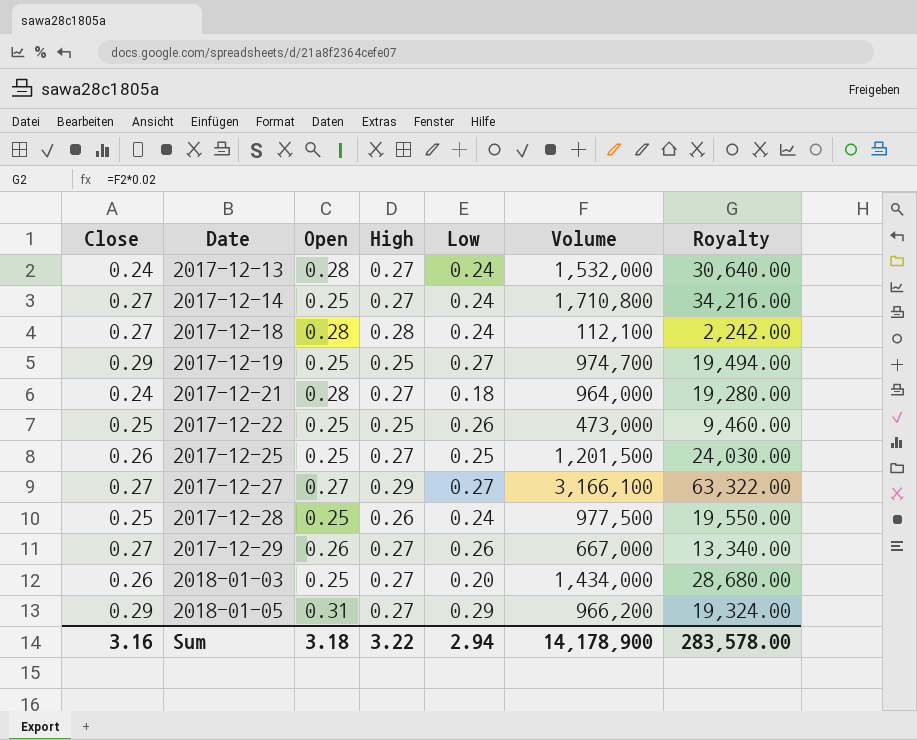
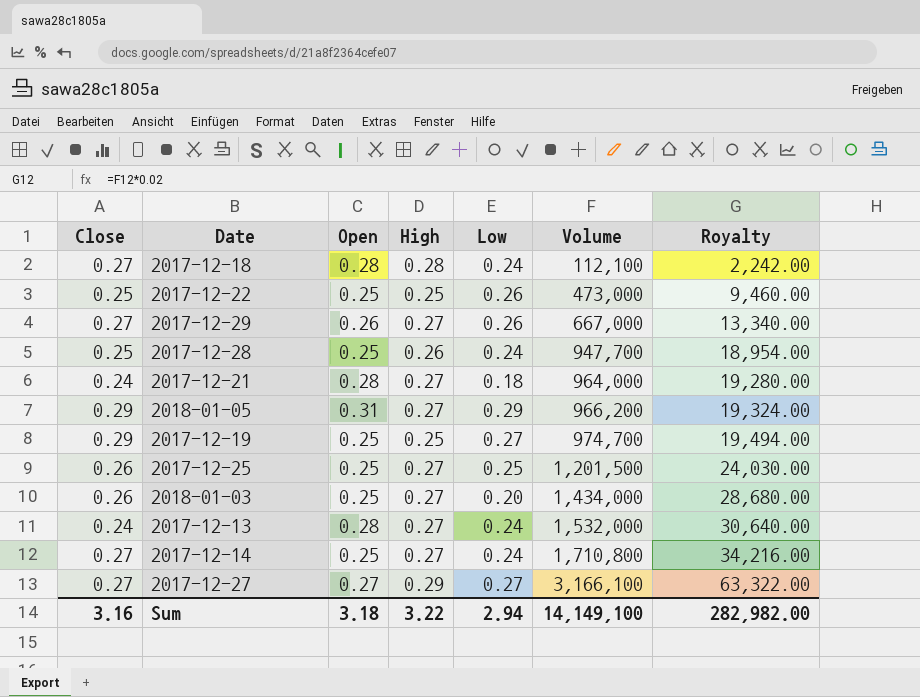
row order: Date ascending -> Volume ascending
2017-12-28 | Volume: 977,500 -> 947,700
2017-12-28 | Royalty: 19,550.00 -> 18,954.00
Sum | Volume: 14,178,900 -> 14,149,100
Sum | Royalty: 283,578.00 -> 282,982.00

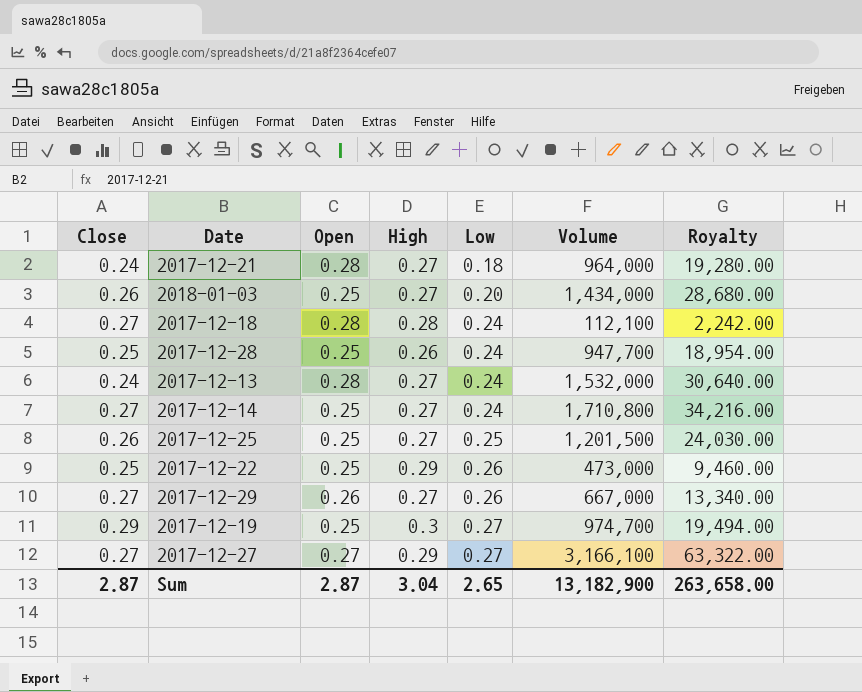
row order: Volume ascending -> Low ascending
row 2018-01-05: 0.29 | 0.31 | 0.27 | 0.29 | 966,200 | 19,324.00 -> none
2017-12-22 | High: 0.25 -> 0.29
2017-12-19 | High: 0.25 -> 0.3
Sum | Close: 3.16 -> 2.87
Sum | Open: 3.18 -> 2.87
Sum | High: 3.22 -> 3.04
Sum | Low: 2.94 -> 2.65
Sum | Volume: 14,149,100 -> 13,182,900
Sum | Royalty: 282,982.00 -> 263,658.00

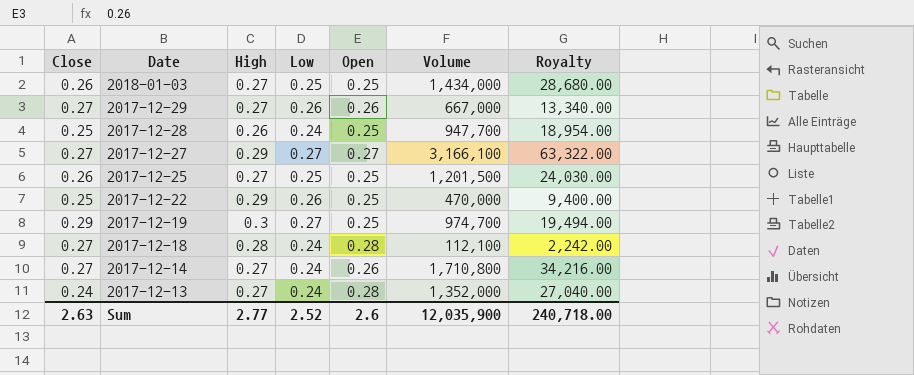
row order: Low ascending -> Date descending
column Open | position: 3 -> 5
row 2017-12-21: 0.24 | 0.28 | 0.27 | 0.18 | 964,000 | 19,280.00 -> none
2018-01-03 | Low: 0.20 -> 0.25
2017-12-22 | Volume: 473,000 -> 470,000
2017-12-22 | Royalty: 9,460.00 -> 9,400.00
2017-12-14 | Open: 0.25 -> 0.26
2017-12-13 | Volume: 1,532,000 -> 1,352,000
2017-12-13 | Royalty: 30,640.00 -> 27,040.00
Sum | Close: 2.87 -> 2.63
Sum | High: 3.04 -> 2.77
Sum | Low: 2.65 -> 2.52
Sum | Open: 2.87 -> 2.6
Sum | Volume: 13,182,900 -> 12,035,900
Sum | Royalty: 263,658.00 -> 240,718.00

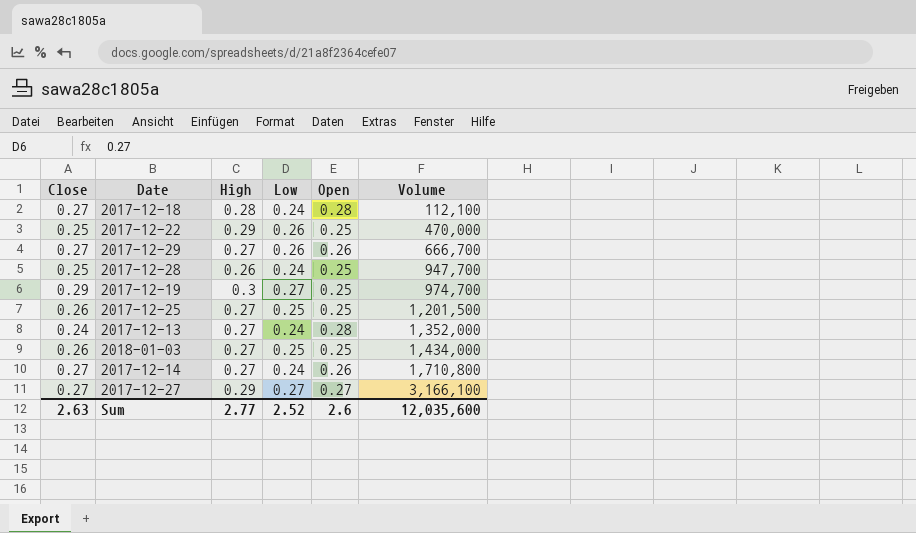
row order: Date descending -> Volume ascending
column Royalty | formula: [Volume] * 0.02 -> none
2017-12-29 | Volume: 667,000 -> 666,700
Sum | Volume: 12,035,900 -> 12,035,600

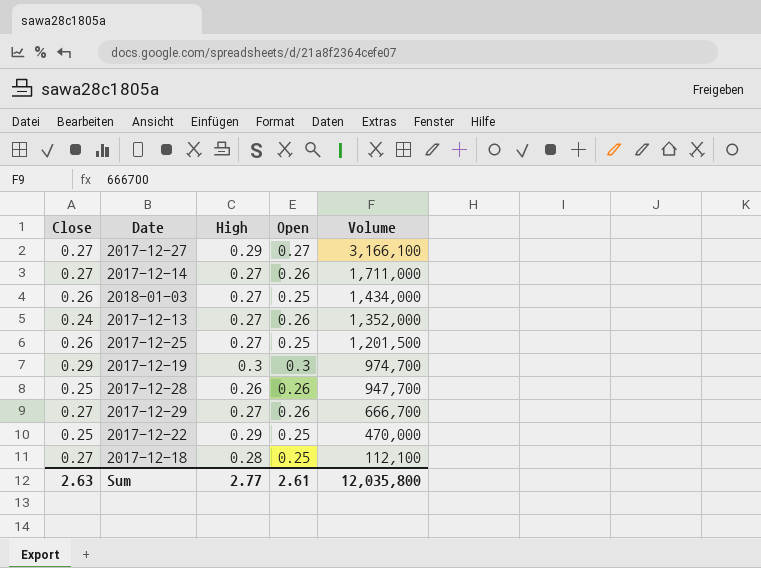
row order: Volume ascending -> Volume descending
column Low | position: 4 -> none
2017-12-14 | Volume: 1,710,800 -> 1,711,000
2017-12-13 | Open: 0.28 -> 0.26
2017-12-19 | Open: 0.25 -> 0.3
2017-12-28 | Open: 0.25 -> 0.26
2017-12-18 | Open: 0.28 -> 0.25
Sum | Open: 2.6 -> 2.61
Sum | Volume: 12,035,600 -> 12,035,800

